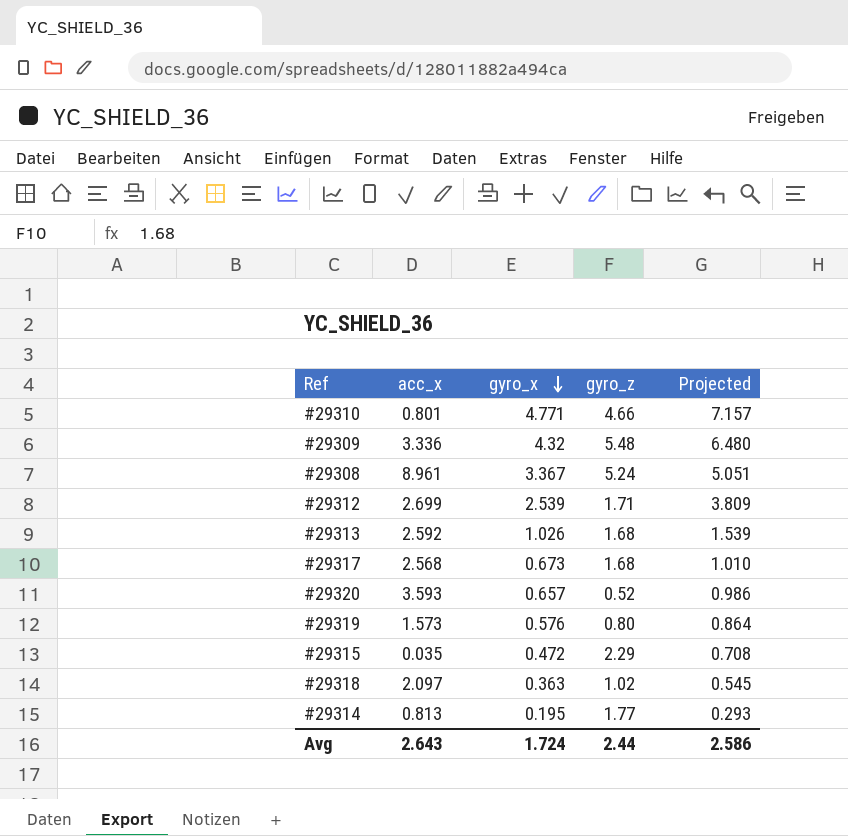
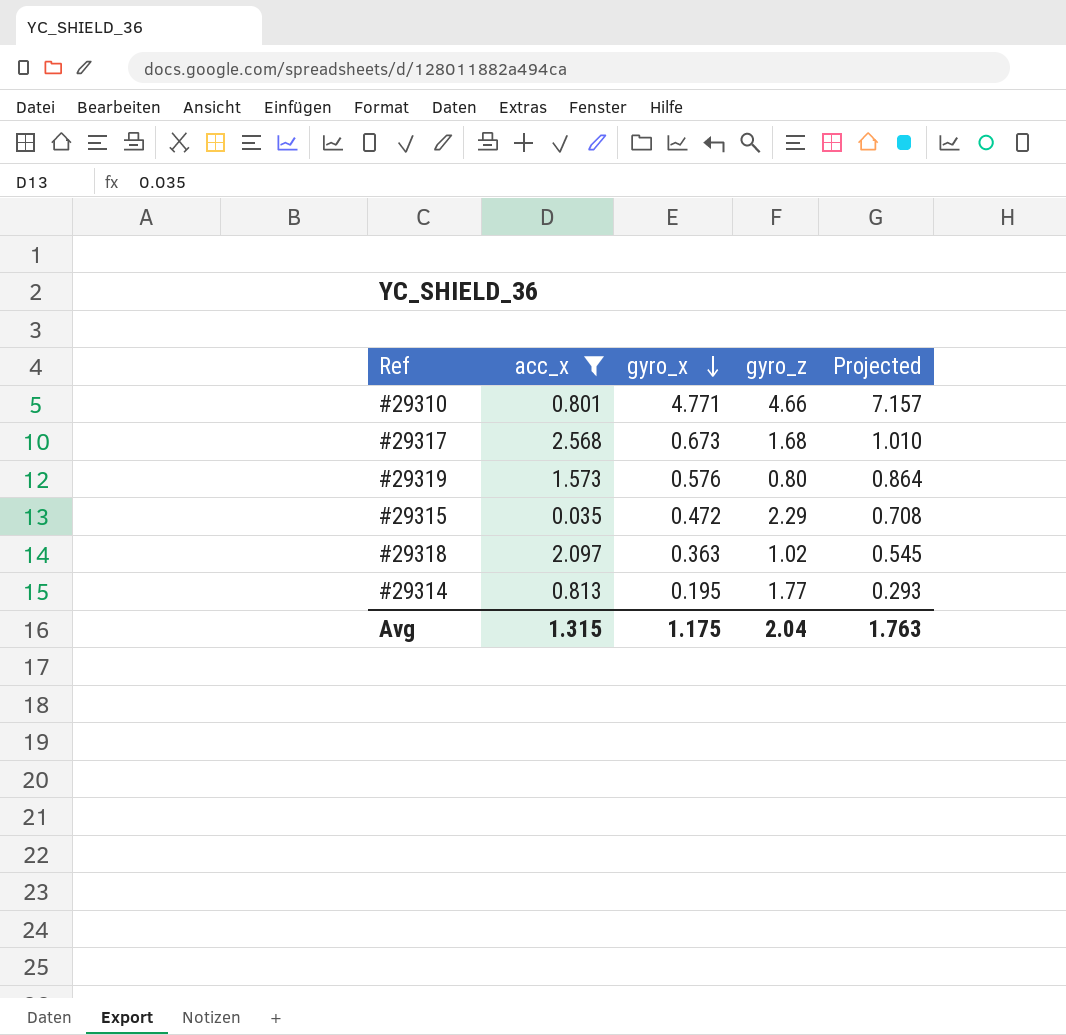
filter: none -> acc_x <= 2.568
Avg | acc_x: 2.643 -> 1.315
Avg | gyro_x: 1.724 -> 1.175
Avg | gyro_z: 2.44 -> 2.04
Avg | Projected: 2.586 -> 1.763

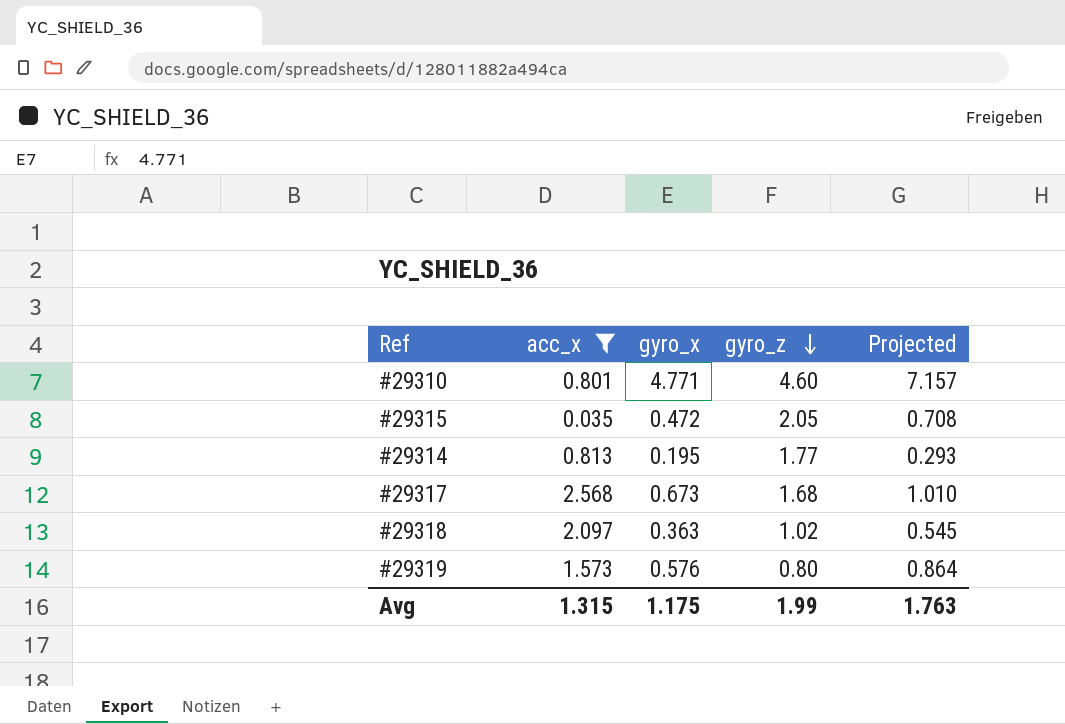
row order: gyro_x descending -> gyro_z descending
#29310 | gyro_z: 4.66 -> 4.60
#29315 | gyro_z: 2.29 -> 2.05
Avg | gyro_z: 2.04 -> 1.99

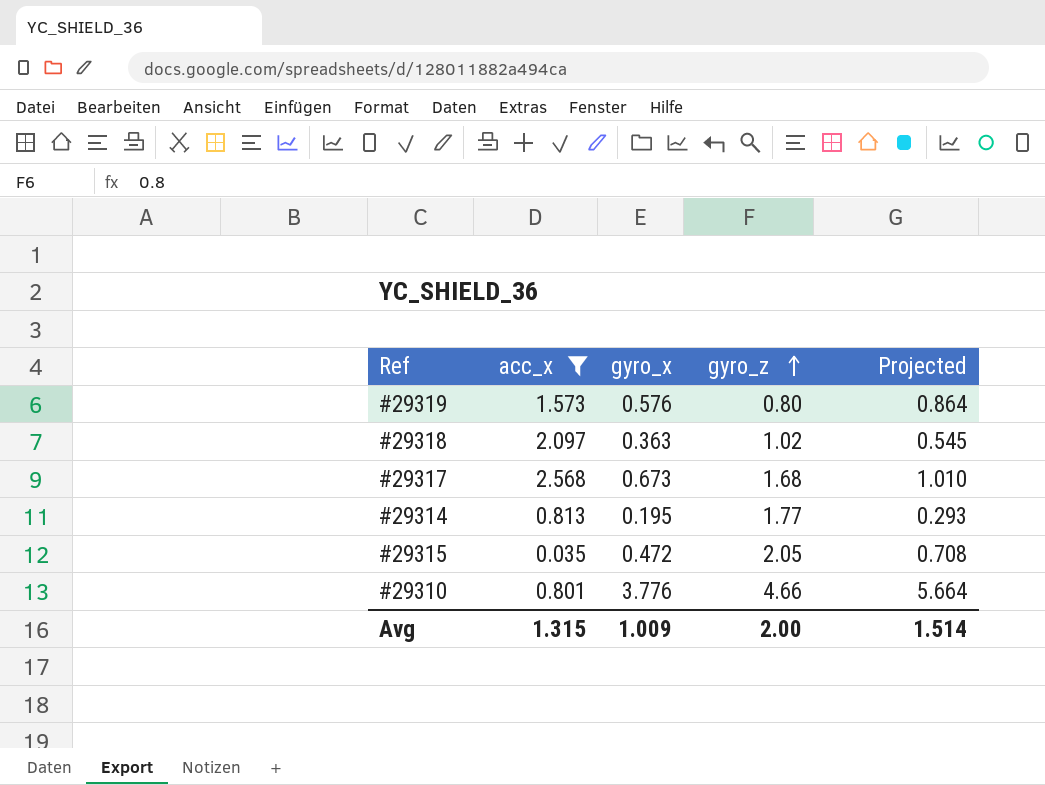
row order: gyro_z descending -> gyro_z ascending
#29310 | gyro_x: 4.771 -> 3.776
#29310 | gyro_z: 4.60 -> 4.66
#29310 | Projected: 7.157 -> 5.664
Avg | gyro_x: 1.175 -> 1.009
Avg | gyro_z: 1.99 -> 2.00
Avg | Projected: 1.763 -> 1.514

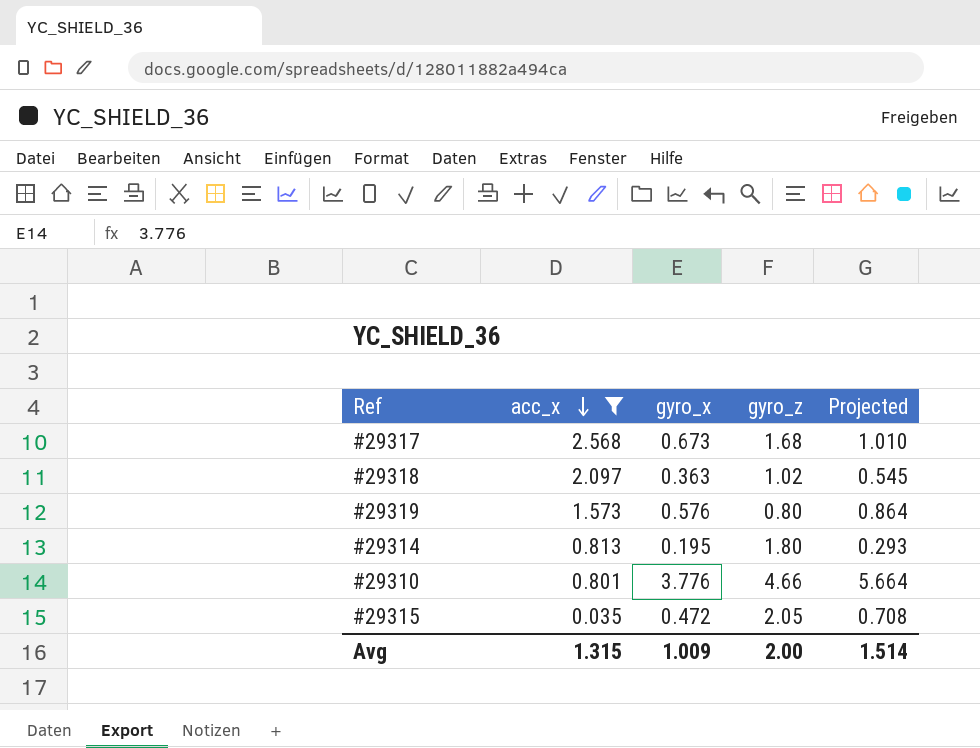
row order: gyro_z ascending -> acc_x descending
#29314 | gyro_z: 1.77 -> 1.80

